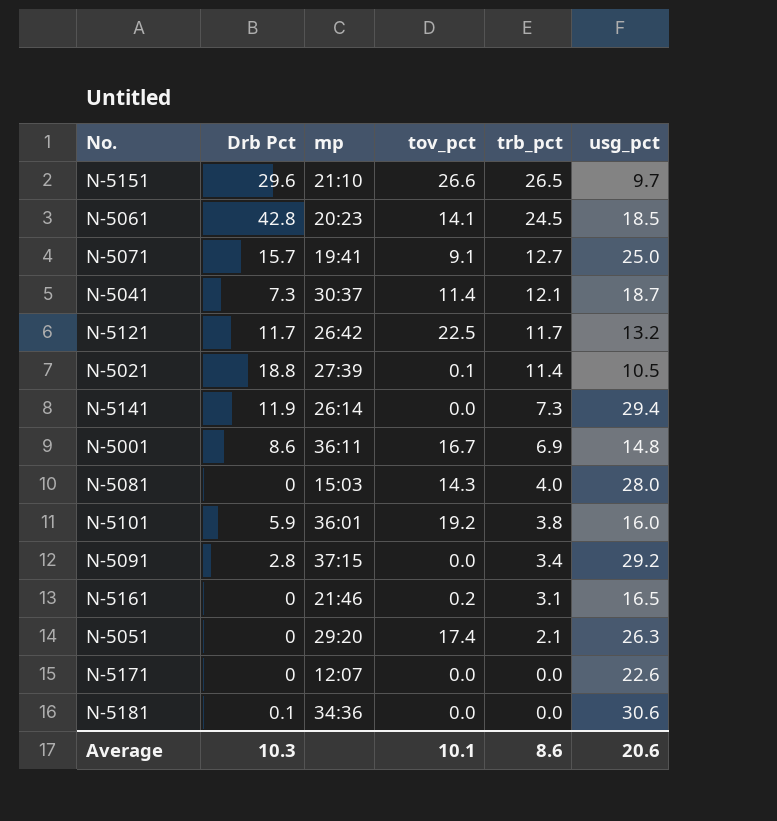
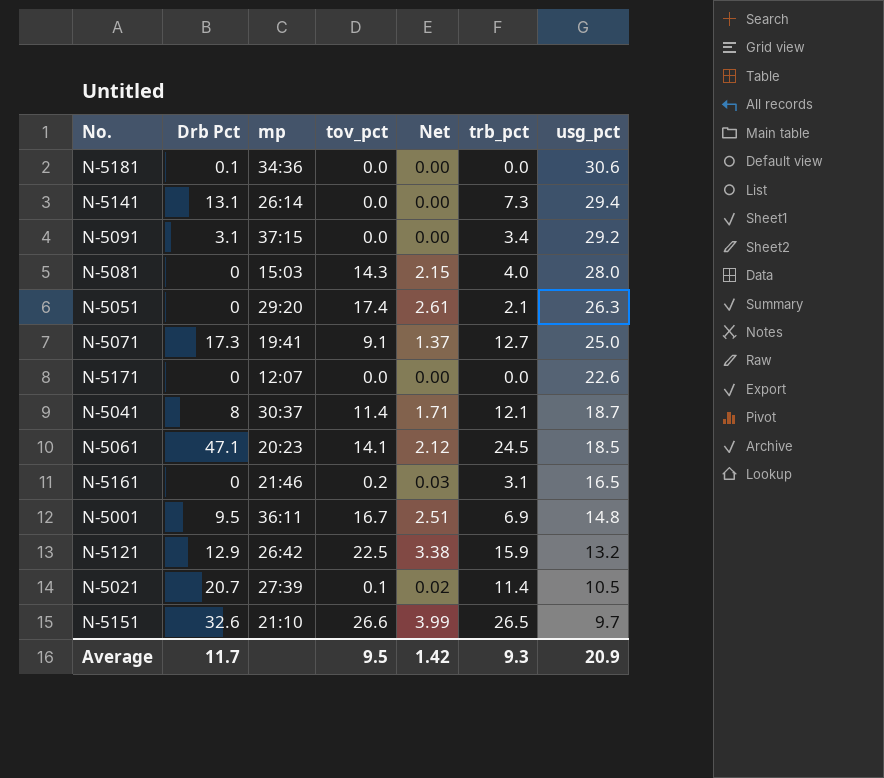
row order: trb_pct descending -> usg_pct descending
column Net | formula: none -> [tov_pct] * 0.15
row N-5101: 5.9 | 36:01 | 19.2 | 3.8 | 16.0 -> none
N-5141 | Drb Pct: 11.9 -> 13.1
N-5091 | Drb Pct: 2.8 -> 3.1
N-5071 | Drb Pct: 15.7 -> 17.3
N-5041 | Drb Pct: 7.3 -> 8
N-5061 | Drb Pct: 42.8 -> 47.1
N-5001 | Drb Pct: 8.6 -> 9.5
N-5121 | Drb Pct: 11.7 -> 12.9
N-5121 | trb_pct: 11.7 -> 15.9
N-5021 | Drb Pct: 18.8 -> 20.7
N-5151 | Drb Pct: 29.6 -> 32.6
Average | Drb Pct: 10.3 -> 11.7
Average | tov_pct: 10.1 -> 9.5
Average | trb_pct: 8.6 -> 9.3
Average | usg_pct: 20.6 -> 20.9

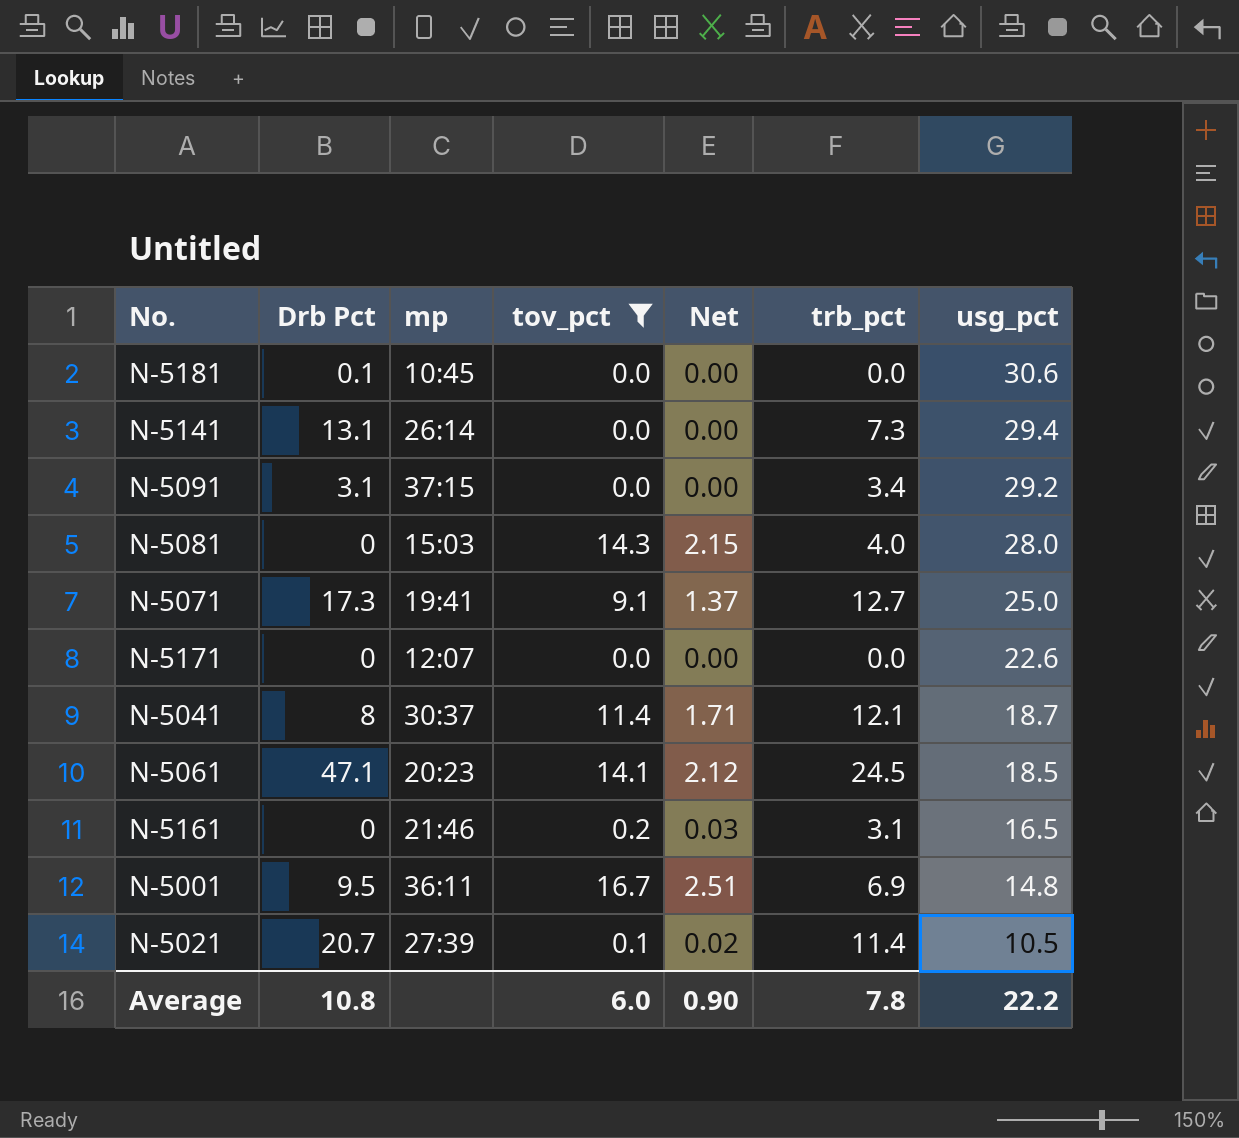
filter: none -> tov_pct <= 16.7
N-5181 | mp: 34:36 -> 10:45
Average | Drb Pct: 11.7 -> 10.8
Average | tov_pct: 9.5 -> 6.0
Average | Net: 1.42 -> 0.90
Average | trb_pct: 9.3 -> 7.8
Average | usg_pct: 20.9 -> 22.2

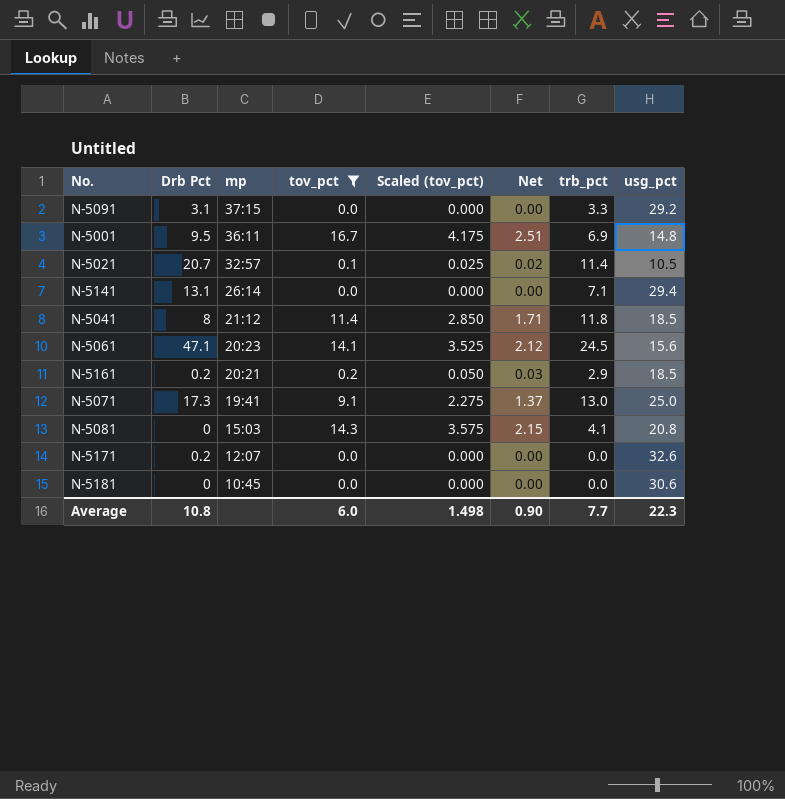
row order: usg_pct descending -> mp descending
column Scaled (tov_pct) | formula: none -> [tov_pct] * 0.25
N-5091 | trb_pct: 3.4 -> 3.3
N-5021 | mp: 27:39 -> 32:57
N-5141 | trb_pct: 7.3 -> 7.1
N-5041 | mp: 30:37 -> 21:12
N-5041 | trb_pct: 12.1 -> 11.8
N-5041 | usg_pct: 18.7 -> 18.5
N-5061 | usg_pct: 18.5 -> 15.6
N-5161 | Drb Pct: 0 -> 0.2
N-5161 | mp: 21:46 -> 20:21
N-5161 | trb_pct: 3.1 -> 2.9
N-5161 | usg_pct: 16.5 -> 18.5
N-5071 | trb_pct: 12.7 -> 13.0
N-5081 | trb_pct: 4.0 -> 4.1
N-5081 | usg_pct: 28.0 -> 20.8
N-5171 | Drb Pct: 0 -> 0.2
N-5171 | usg_pct: 22.6 -> 32.6
N-5181 | Drb Pct: 0.1 -> 0
Average | trb_pct: 7.8 -> 7.7
Average | usg_pct: 22.2 -> 22.3

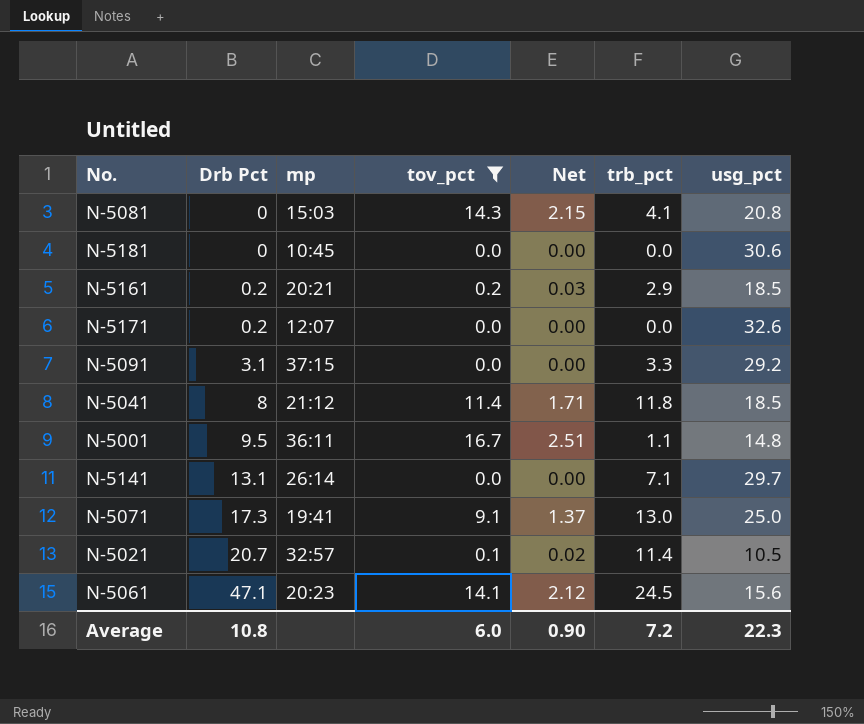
row order: mp descending -> Drb Pct ascending
column Scaled (tov_pct) | formula: [tov_pct] * 0.25 -> none
N-5001 | trb_pct: 6.9 -> 1.1
N-5141 | usg_pct: 29.4 -> 29.7
Average | trb_pct: 7.7 -> 7.2

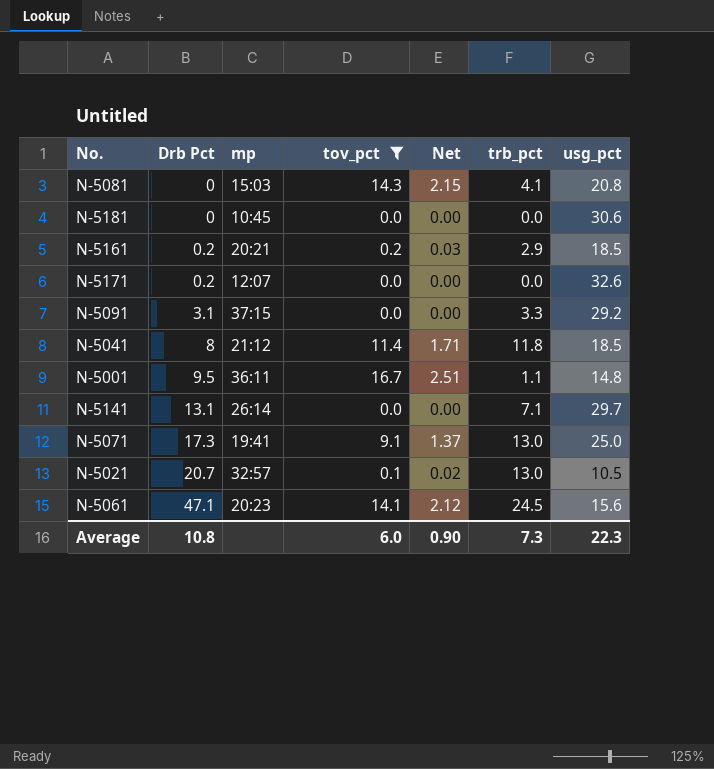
N-5021 | trb_pct: 11.4 -> 13.0
Average | trb_pct: 7.2 -> 7.3

